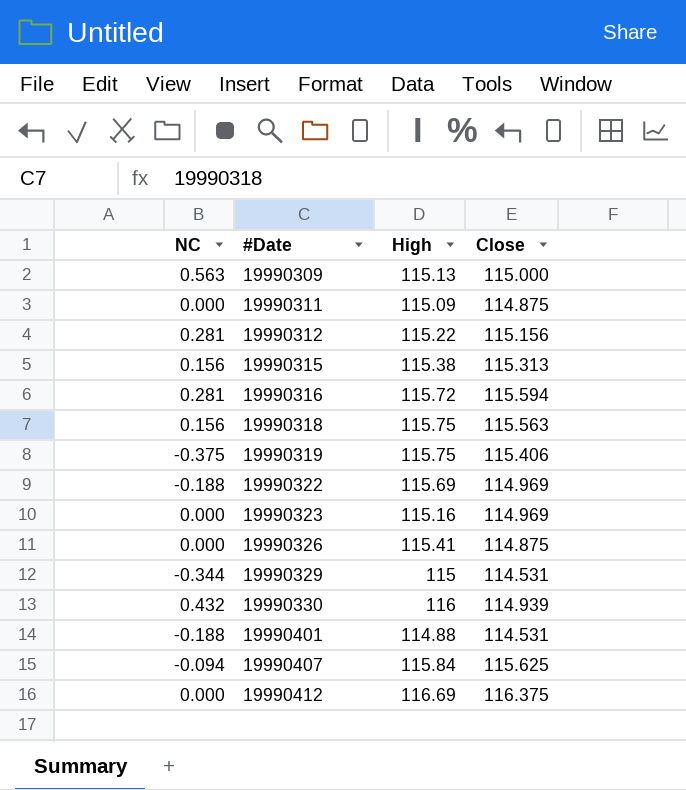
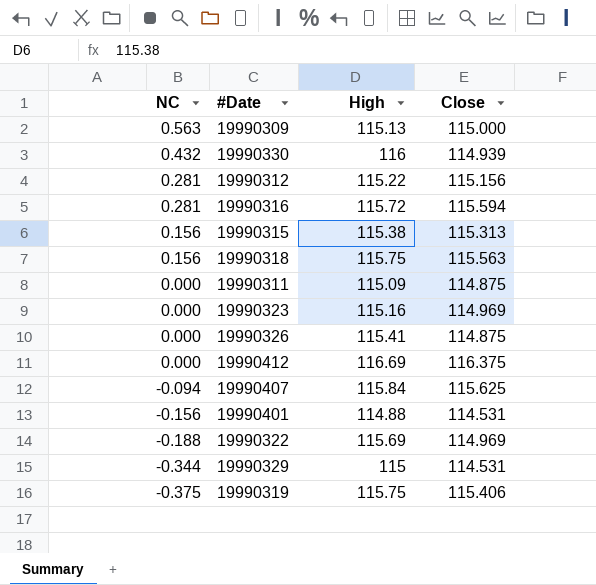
row order: #Date ascending -> NC descending
19990401 | NC: -0.188 -> -0.156

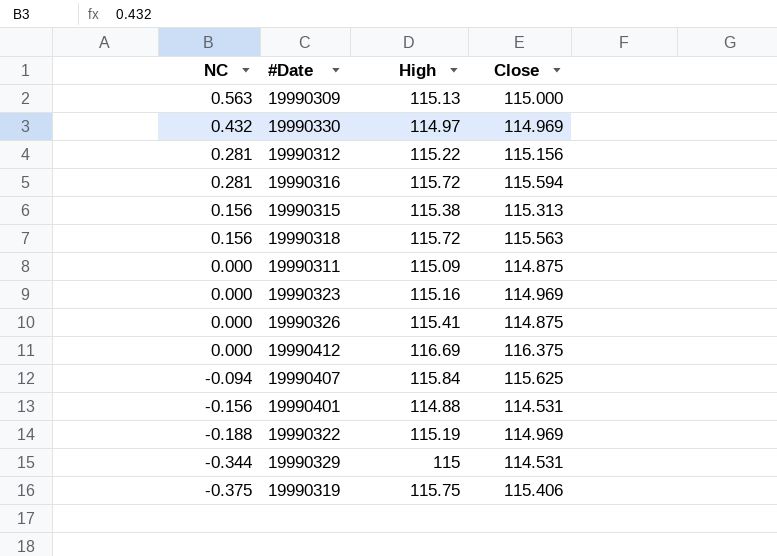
19990330 | High: 116 -> 114.97
19990330 | Close: 114.939 -> 114.969
19990318 | High: 115.75 -> 115.72
19990322 | High: 115.69 -> 115.19

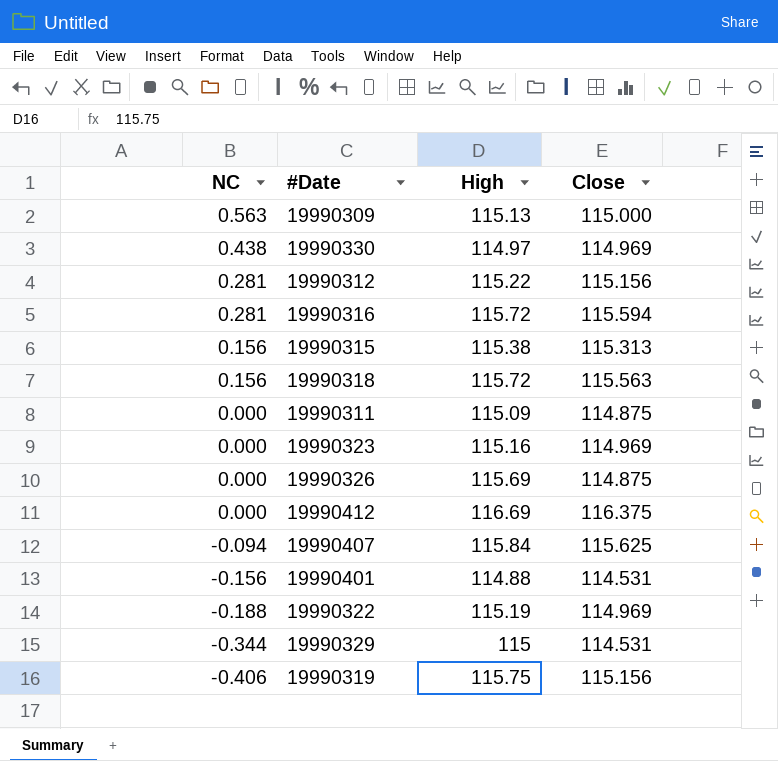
19990330 | NC: 0.432 -> 0.438
19990326 | High: 115.41 -> 115.69
19990319 | NC: -0.375 -> -0.406
19990319 | Close: 115.406 -> 115.156

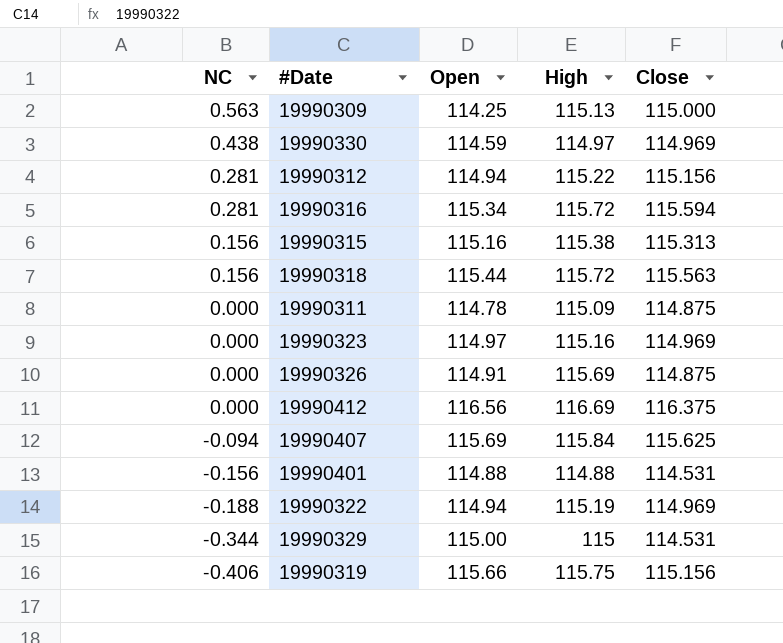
column Open | position: none -> 3

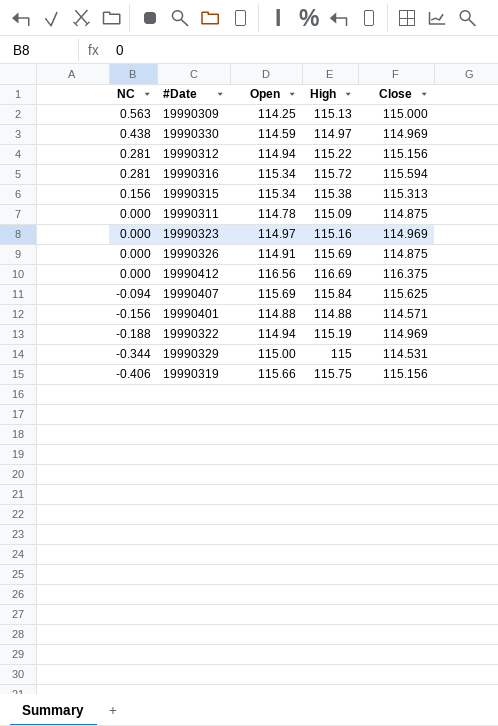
row 19990318: 0.156 | 115.44 | 115.72 | 115.563 -> none
19990315 | Open: 115.16 -> 115.34
19990401 | Close: 114.531 -> 114.571

